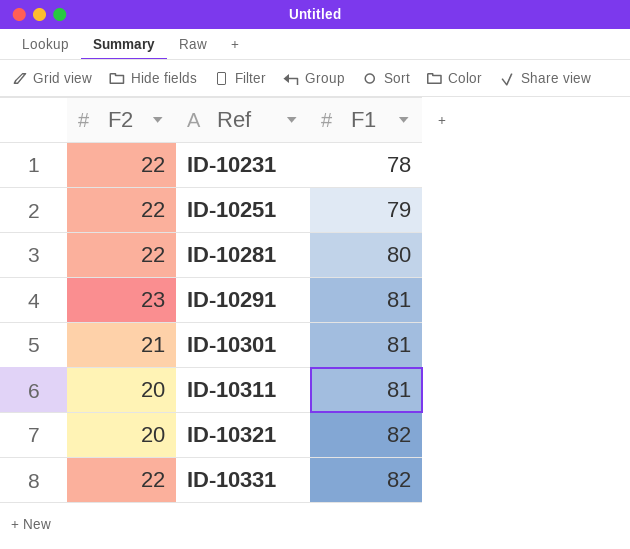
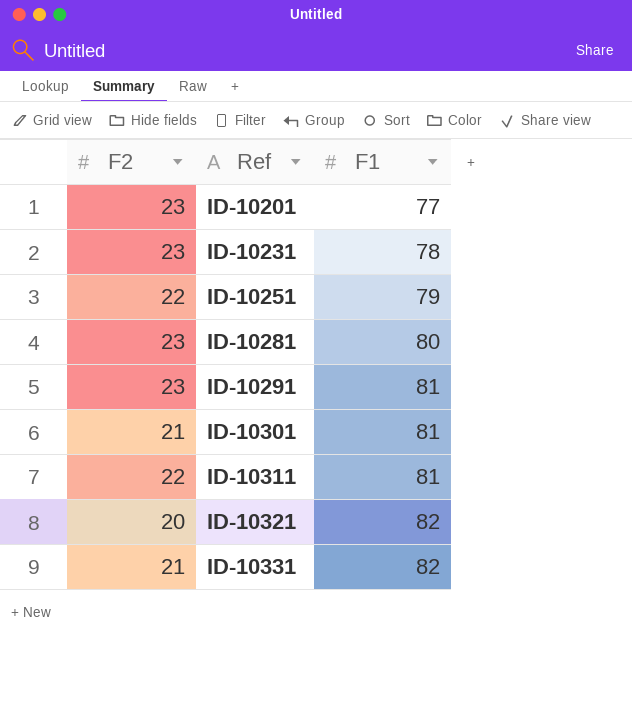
row ID-10201: none -> 23 | 77
ID-10231 | F2: 22 -> 23
ID-10281 | F2: 22 -> 23
ID-10311 | F2: 20 -> 22
ID-10331 | F2: 22 -> 21

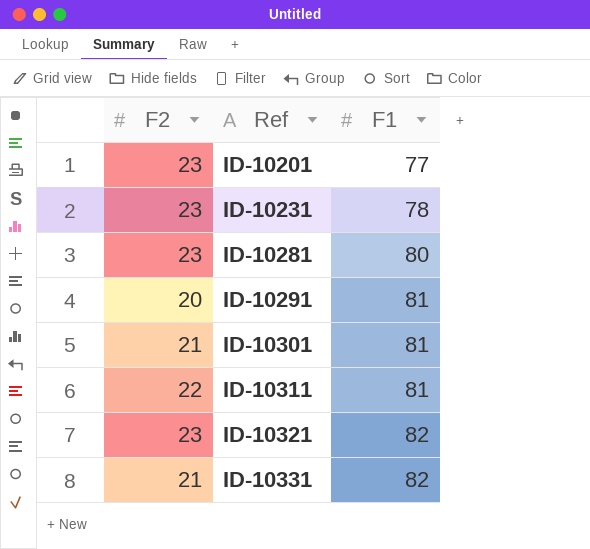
row ID-10251: 22 | 79 -> none
ID-10291 | F2: 23 -> 20
ID-10321 | F2: 20 -> 23

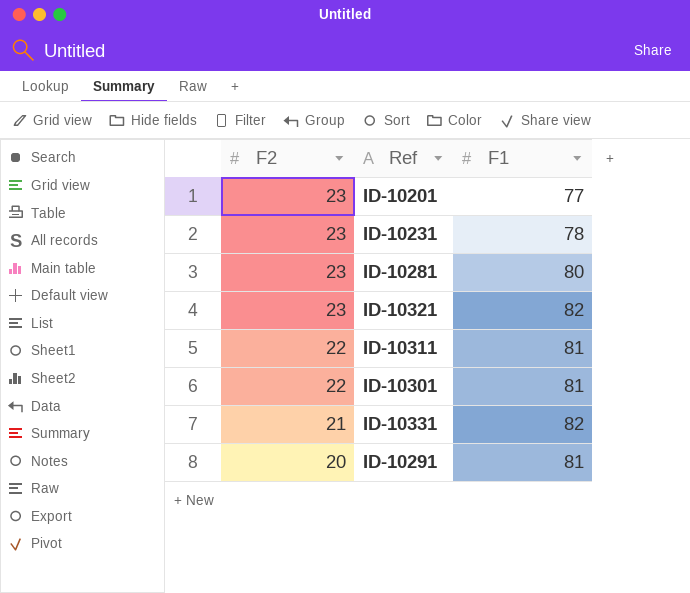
row order: Ref ascending -> F2 descending
ID-10301 | F2: 21 -> 22

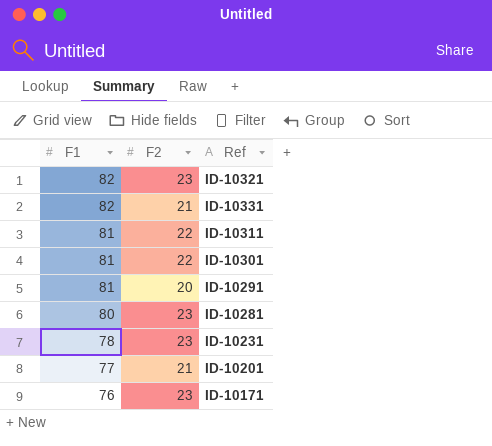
row order: F2 descending -> F1 descending
column F1 | position: 3 -> 1
ID-10201 | F2: 23 -> 21
row ID-10171: none -> 76 | 23

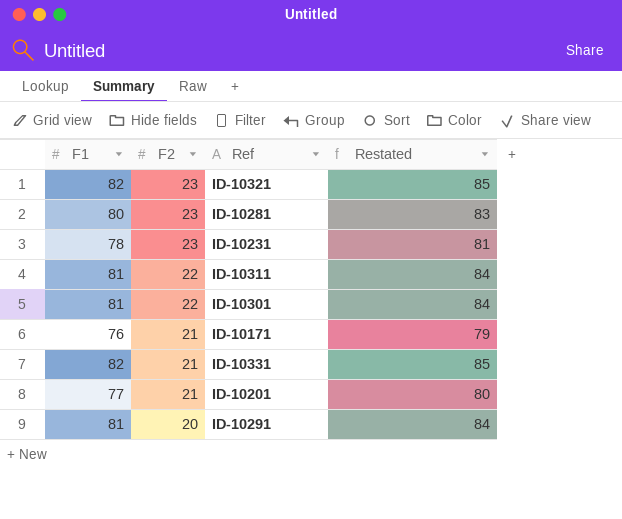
row order: F1 descending -> F2 descending
column Restated | formula: none -> [F1] + 3
ID-10171 | F2: 23 -> 21

